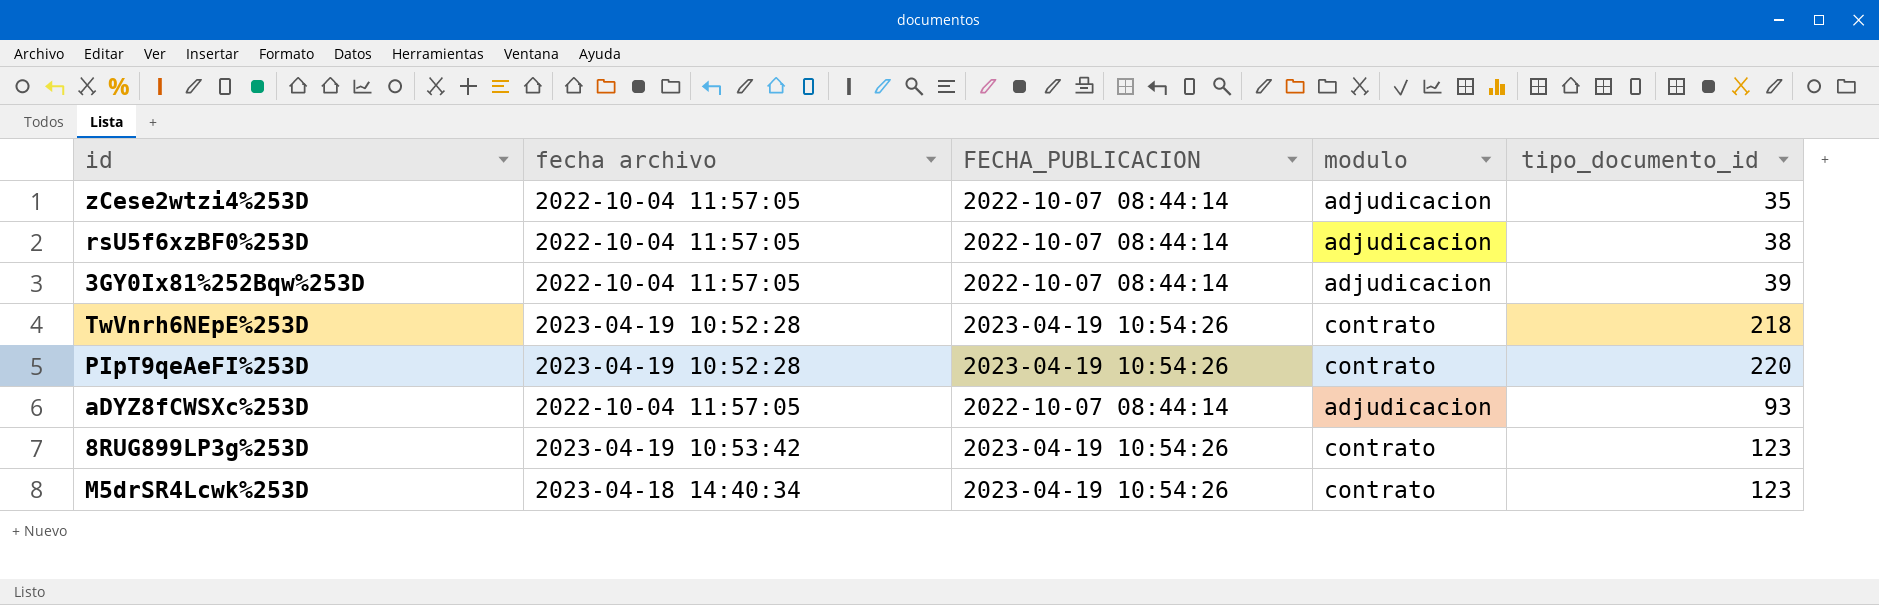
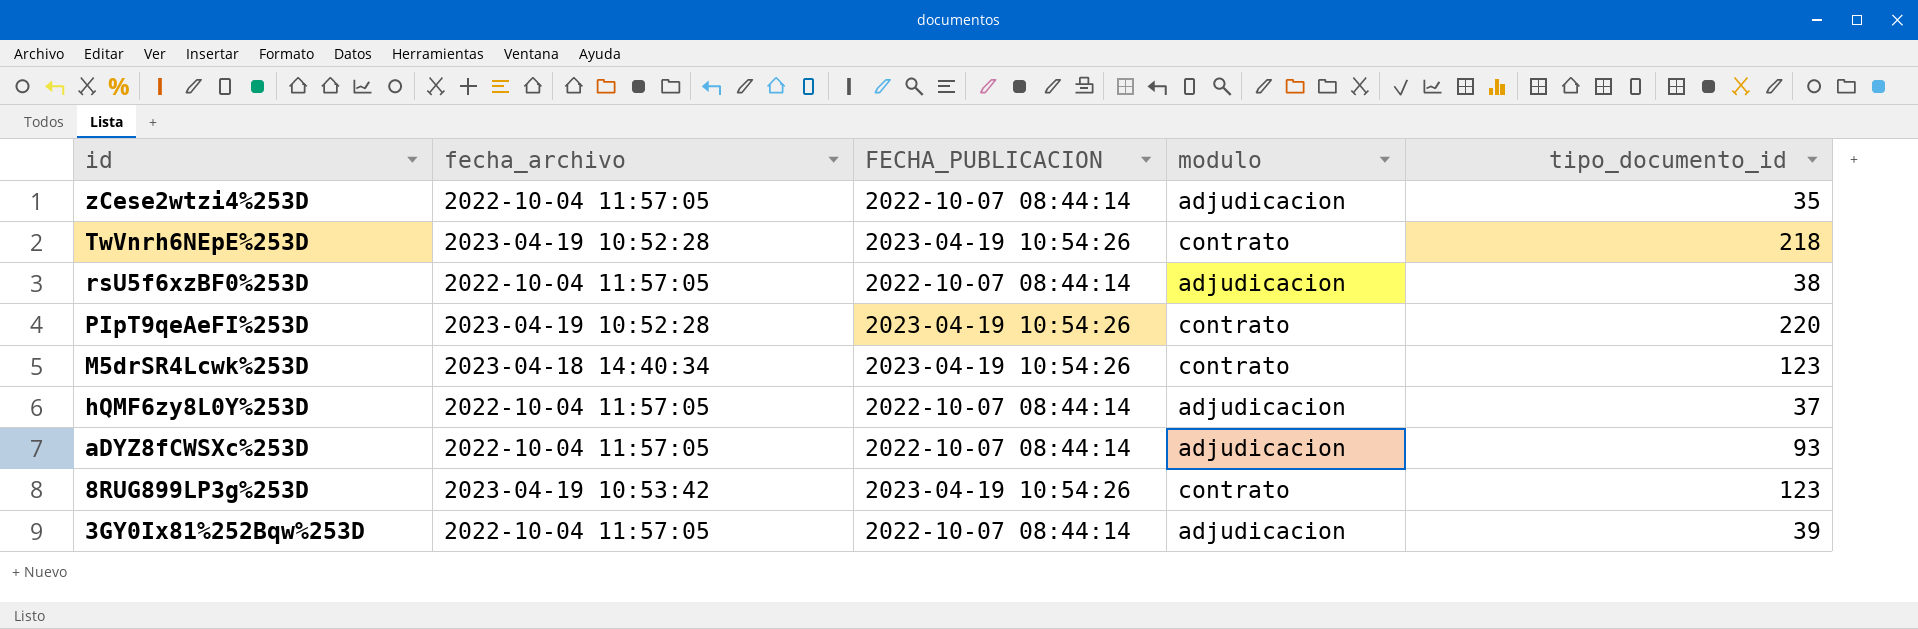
row order: none -> id descending
column name: fecha archivo -> fecha_archivo
row hQMF6zy8L0Y%253D: none -> 2022-10-04 11:57:05 | 2022-10-07 08:44:14 | adjudicacion | 37

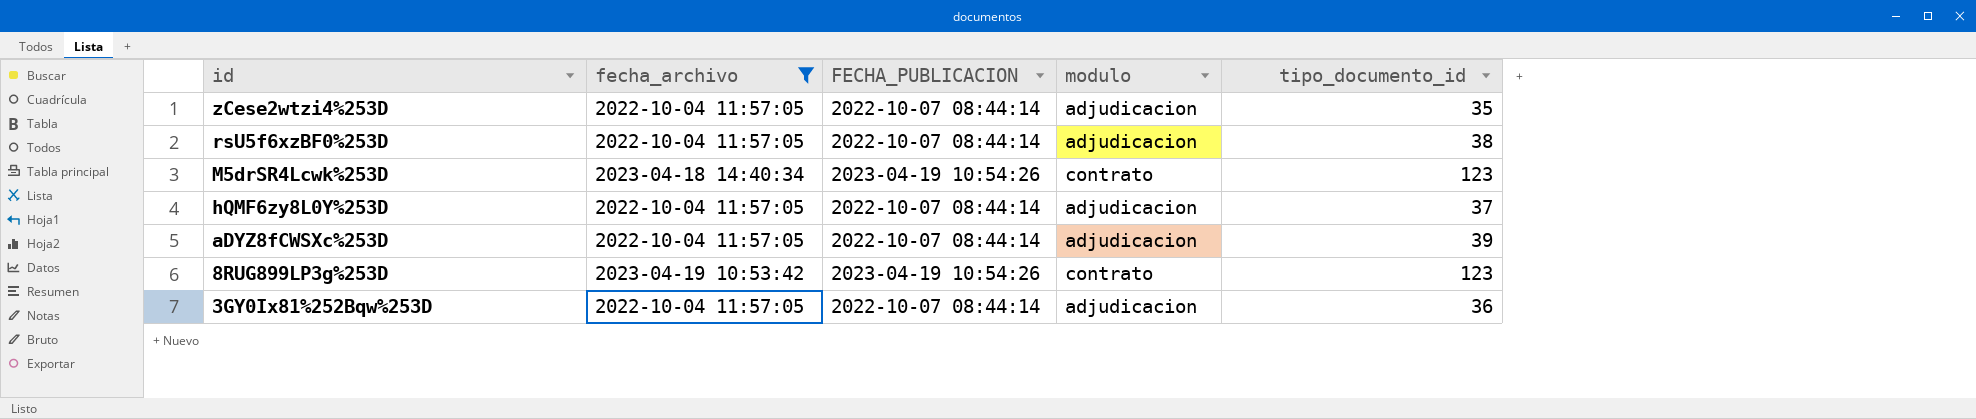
filter: none -> fecha_archivo != 2023-04-19 10:52:28
aDYZ8fCWSXc%253D | tipo_documento_id: 93 -> 39
3GY0Ix81%252Bqw%253D | tipo_documento_id: 39 -> 36

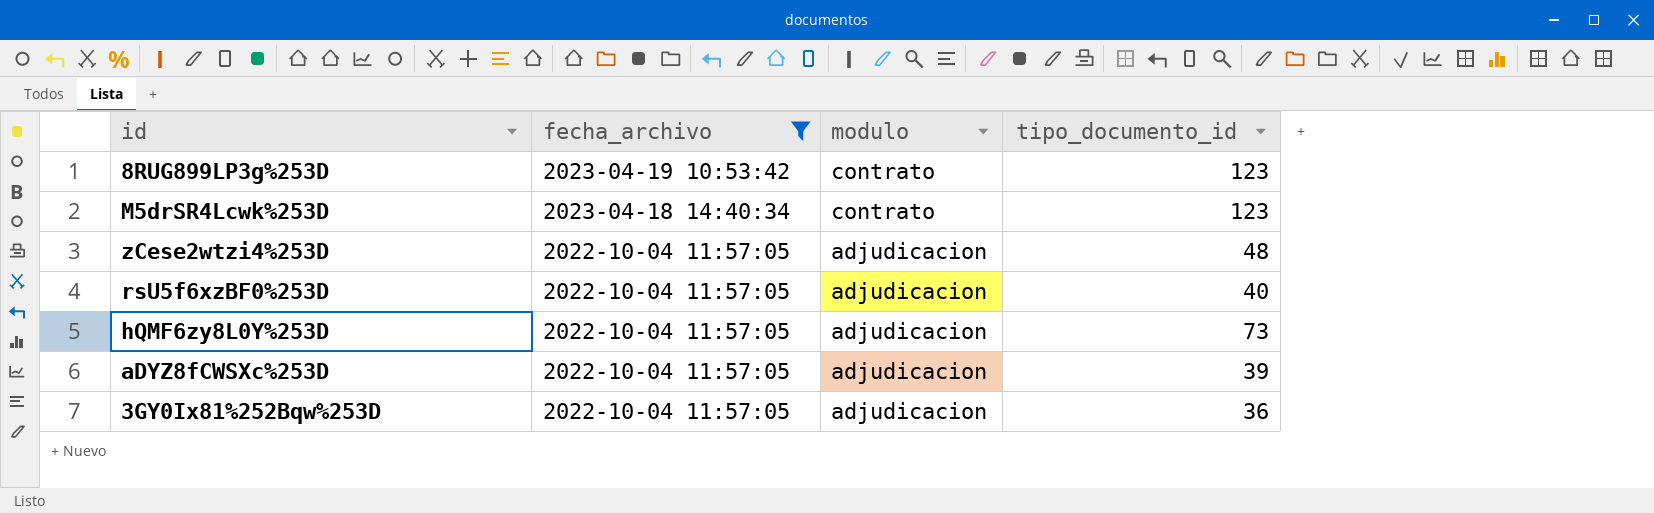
row order: id descending -> fecha_archivo descending
column FECHA_PUBLICACION | position: 3 -> none
zCese2wtzi4%253D | tipo_documento_id: 35 -> 48
rsU5f6xzBF0%253D | tipo_documento_id: 38 -> 40
hQMF6zy8L0Y%253D | tipo_documento_id: 37 -> 73

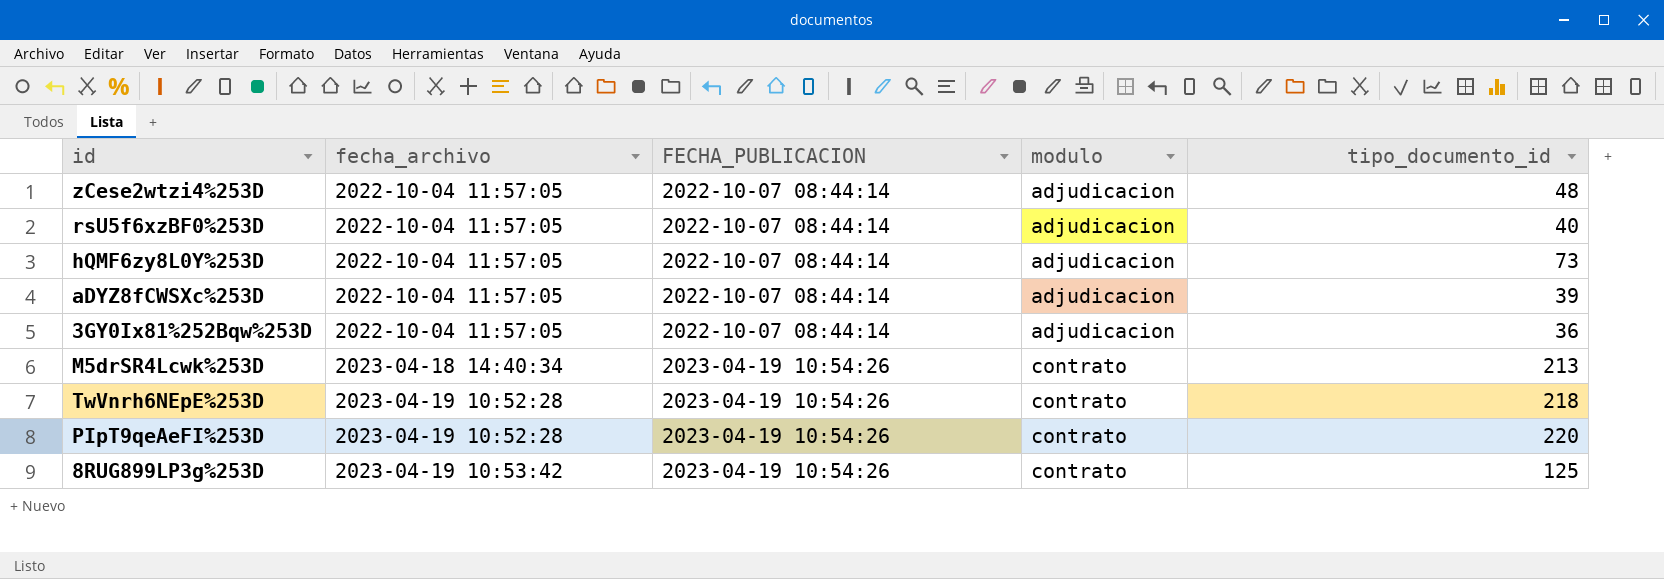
filter: fecha_archivo != 2023-04-19 10:52:28 -> none
row order: fecha_archivo descending -> fecha_archivo ascending
column FECHA_PUBLICACION | position: none -> 3
M5drSR4Lcwk%253D | tipo_documento_id: 123 -> 213
8RUG899LP3g%253D | tipo_documento_id: 123 -> 125

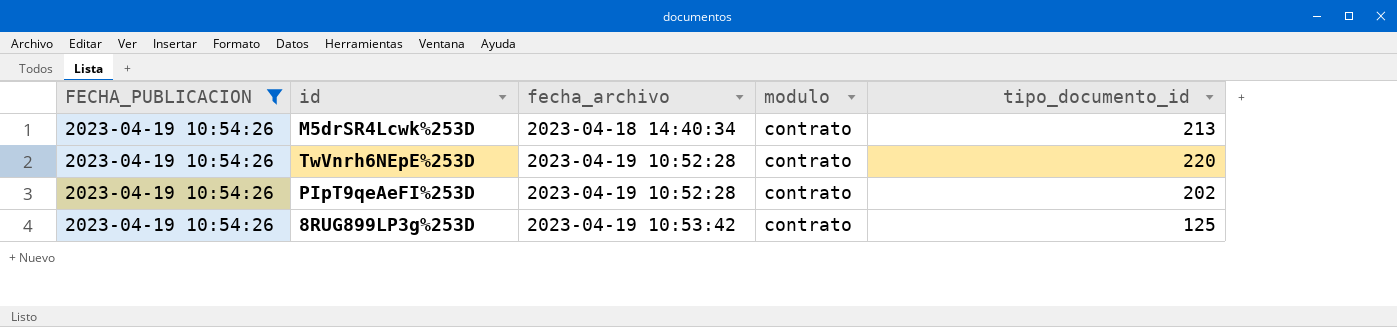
filter: none -> FECHA_PUBLICACION = 2023-04-19 10:54:26
column FECHA_PUBLICACION | position: 3 -> 1
TwVnrh6NEpE%253D | tipo_documento_id: 218 -> 220
PIpT9qeAeFI%253D | tipo_documento_id: 220 -> 202

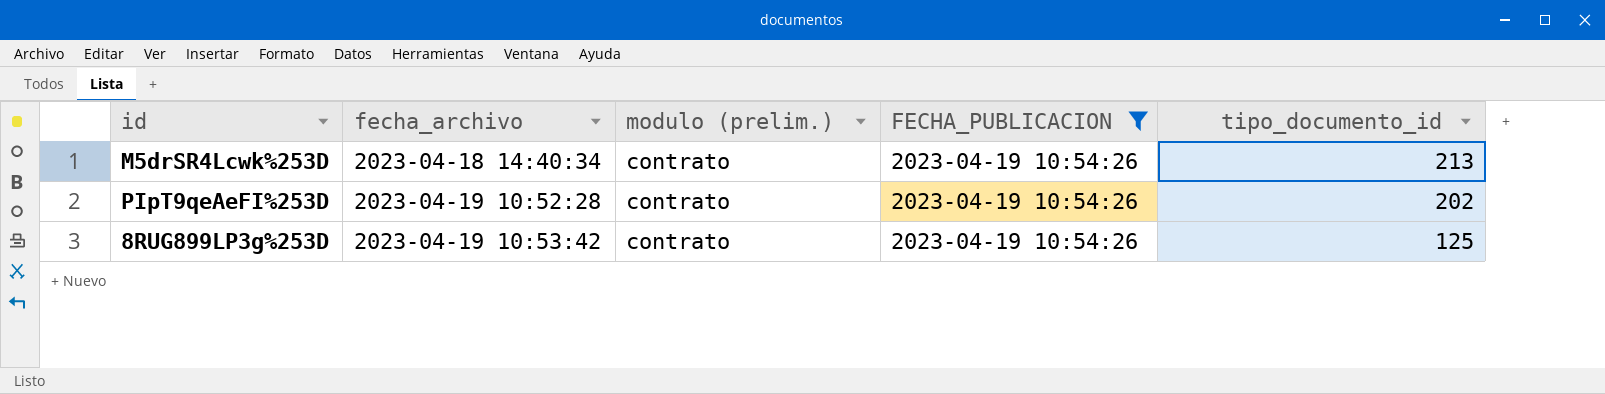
column name: modulo -> modulo (prelim.)
column FECHA_PUBLICACION | position: 1 -> 4
row TwVnrh6NEpE%253D: 2023-04-19 10:54:26 | 2023-04-19 10:52:28 | contrato | 220 -> none

